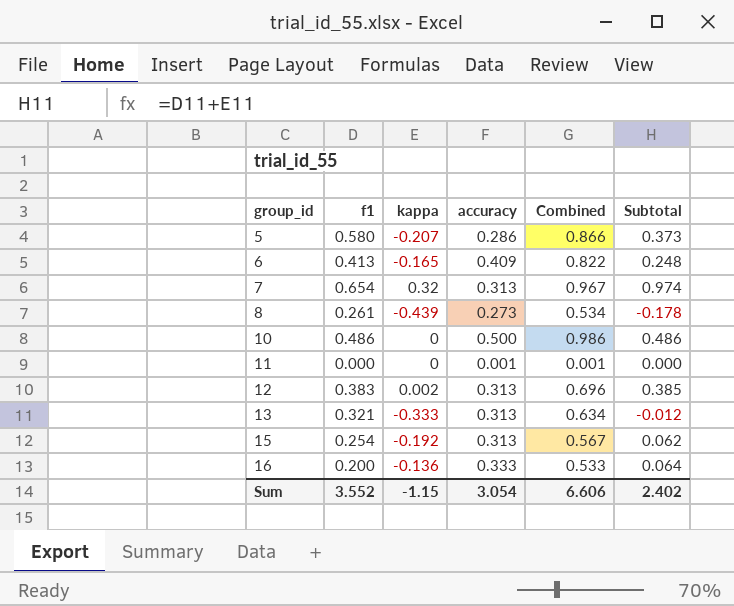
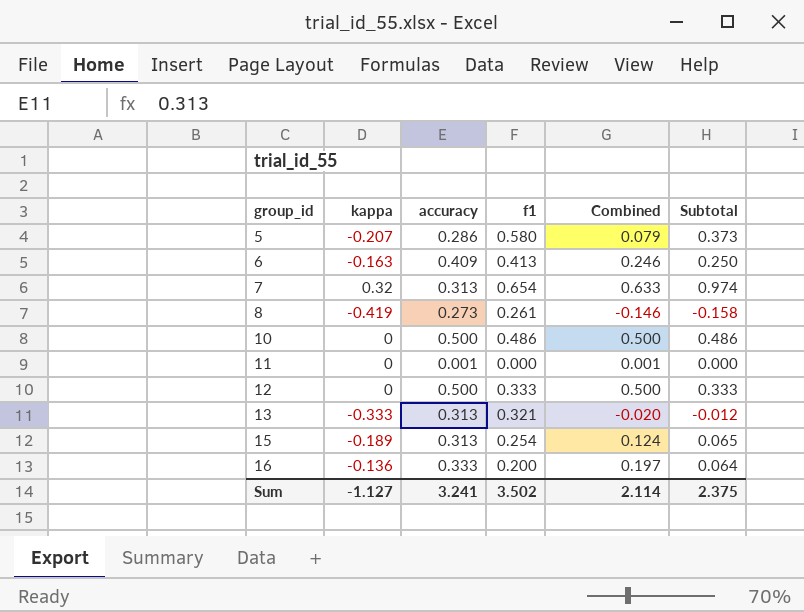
column f1 | position: 2 -> 4
column Combined | formula: [f1] + [accuracy] -> [kappa] + [accuracy]
6 | kappa: -0.165 -> -0.163
6 | Subtotal: 0.248 -> 0.250
8 | kappa: -0.439 -> -0.419
8 | Subtotal: -0.178 -> -0.158
12 | kappa: 0.002 -> 0
12 | accuracy: 0.313 -> 0.500
12 | f1: 0.383 -> 0.333
12 | Subtotal: 0.385 -> 0.333
15 | kappa: -0.192 -> -0.189
15 | Subtotal: 0.062 -> 0.065
Sum | kappa: -1.15 -> -1.127
Sum | accuracy: 3.054 -> 3.241
Sum | f1: 3.552 -> 3.502
Sum | Combined: 6.606 -> 2.114
Sum | Subtotal: 2.402 -> 2.375

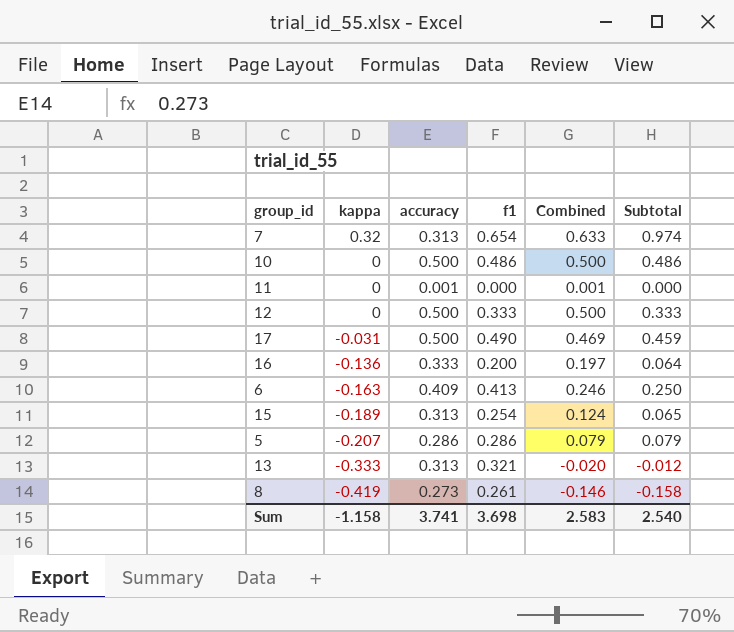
row order: group_id ascending -> kappa descending
row 17: none -> -0.031 | 0.500 | 0.490 | 0.469 | 0.459
5 | f1: 0.580 -> 0.286
5 | Subtotal: 0.373 -> 0.079
Sum | kappa: -1.127 -> -1.158
Sum | accuracy: 3.241 -> 3.741
Sum | f1: 3.502 -> 3.698
Sum | Combined: 2.114 -> 2.583
Sum | Subtotal: 2.375 -> 2.540

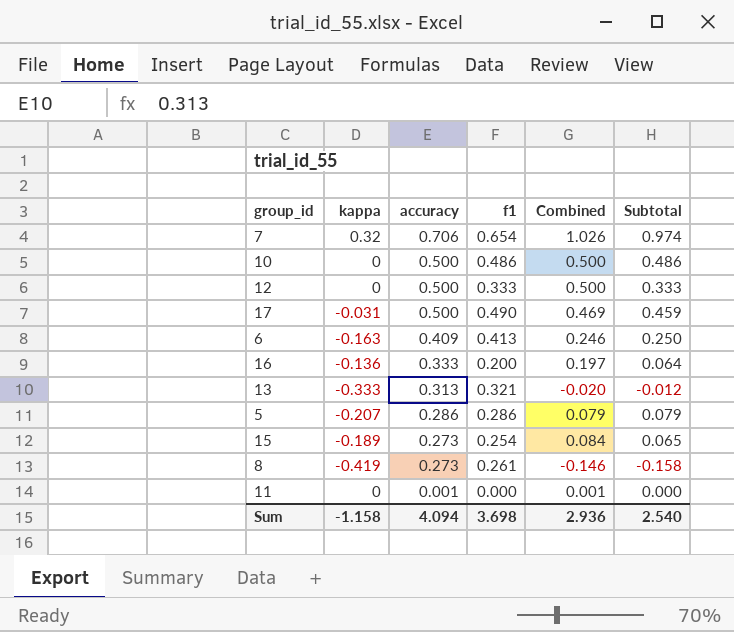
row order: kappa descending -> accuracy descending
7 | accuracy: 0.313 -> 0.706
7 | Combined: 0.633 -> 1.026
15 | accuracy: 0.313 -> 0.273
15 | Combined: 0.124 -> 0.084
Sum | accuracy: 3.741 -> 4.094
Sum | Combined: 2.583 -> 2.936

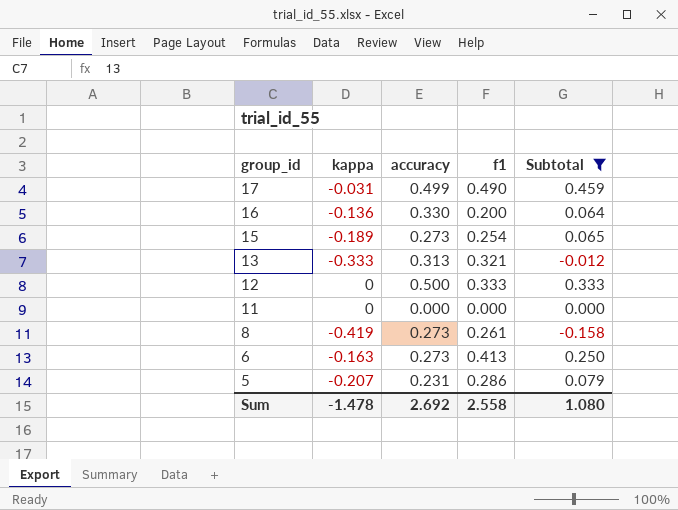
filter: none -> Subtotal <= 0.459
row order: accuracy descending -> group_id descending
column Combined | formula: [kappa] + [accuracy] -> none
17 | accuracy: 0.500 -> 0.499
16 | accuracy: 0.333 -> 0.330
11 | accuracy: 0.001 -> 0.000
6 | accuracy: 0.409 -> 0.273
5 | accuracy: 0.286 -> 0.231
Sum | kappa: -1.158 -> -1.478
Sum | accuracy: 4.094 -> 2.692
Sum | f1: 3.698 -> 2.558
Sum | Subtotal: 2.540 -> 1.080

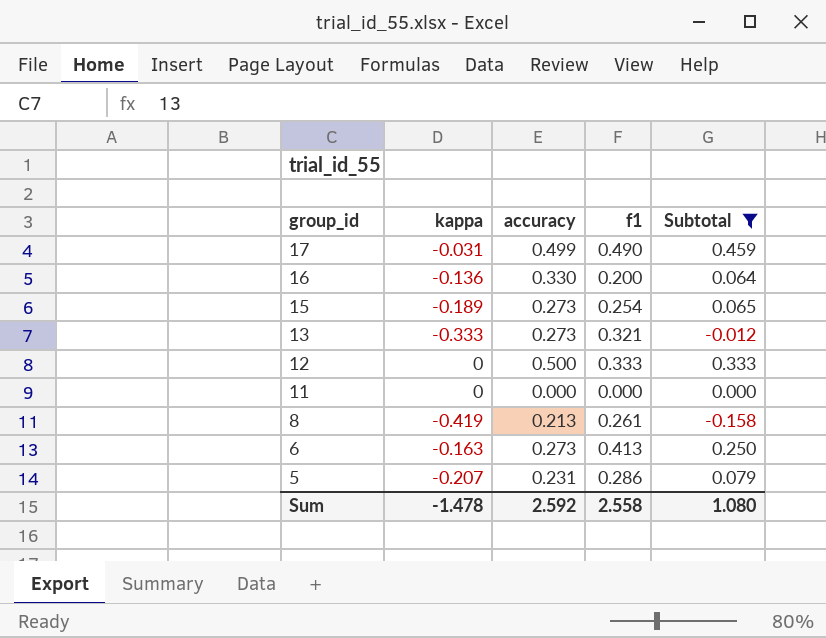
13 | accuracy: 0.313 -> 0.273
8 | accuracy: 0.273 -> 0.213
Sum | accuracy: 2.692 -> 2.592

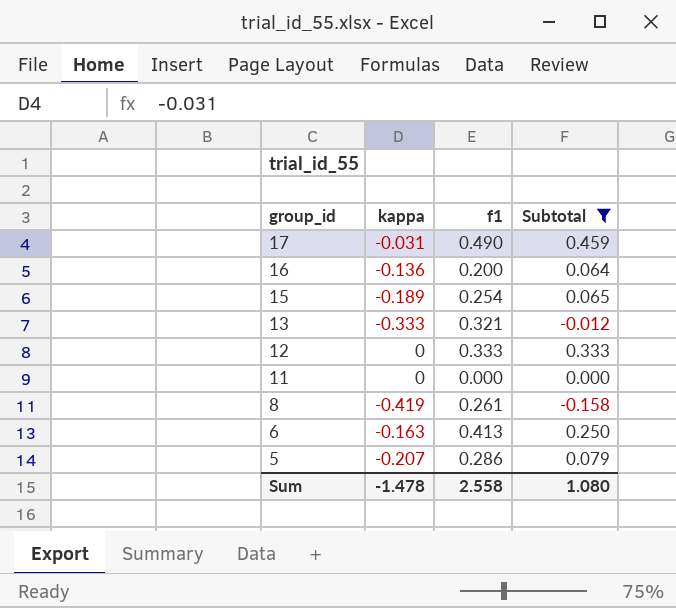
column accuracy | position: 3 -> none

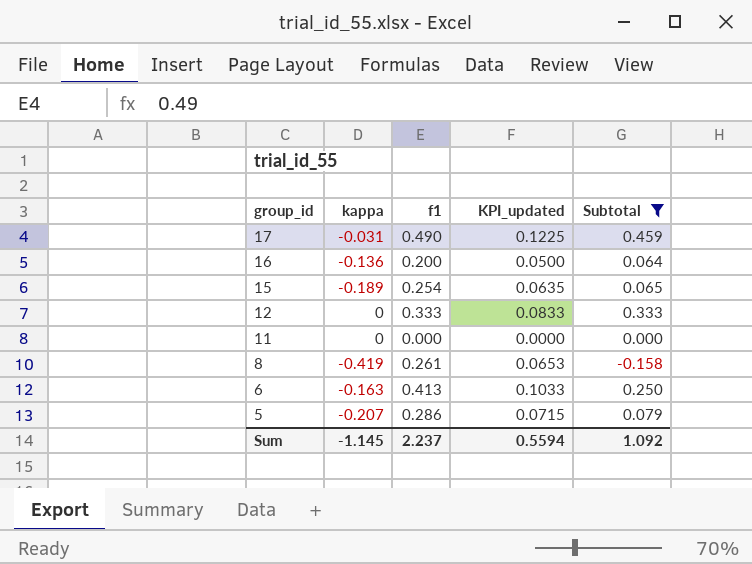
column KPI_updated | formula: none -> [f1] * 0.25
row 13: -0.333 | 0.321 | -0.012 -> none
Sum | kappa: -1.478 -> -1.145
Sum | f1: 2.558 -> 2.237
Sum | Subtotal: 1.080 -> 1.092

